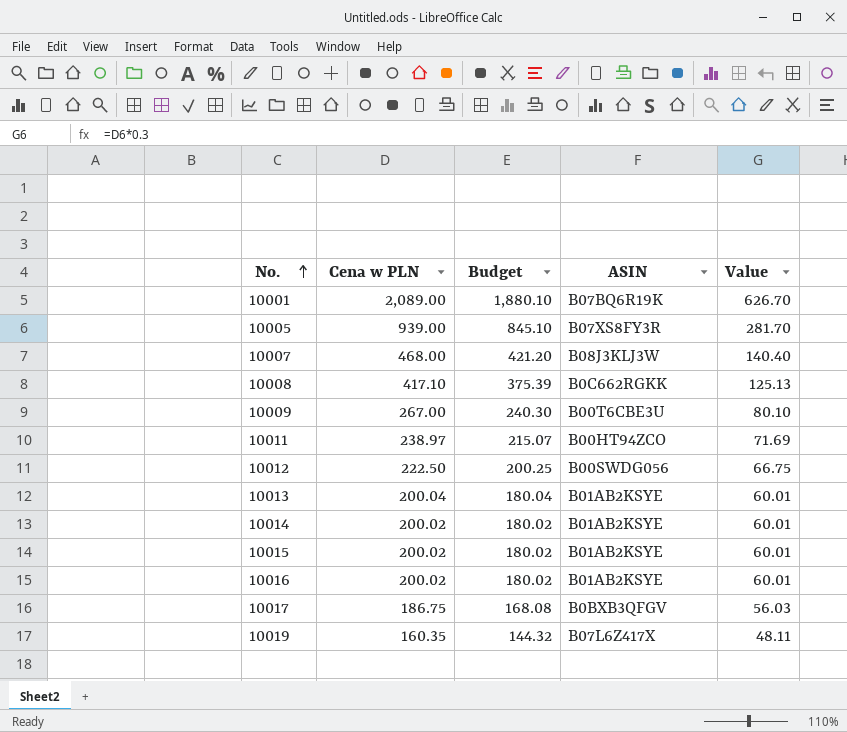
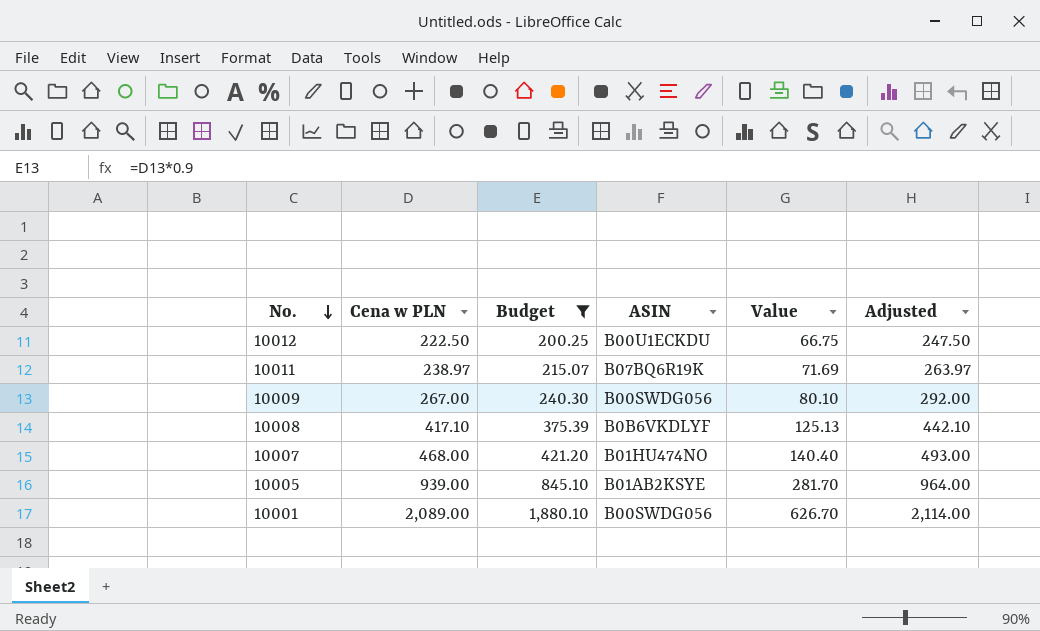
filter: none -> Budget >= 200.25
row order: No. ascending -> No. descending
column Adjusted | formula: none -> [Cena w PLN] + 25
10012 | ASIN: B00SWDG056 -> B00U1ECKDU
10011 | ASIN: B00HT94ZCO -> B07BQ6R19K
10009 | ASIN: B00T6CBE3U -> B00SWDG056
10008 | ASIN: B0C662RGKK -> B0B6VKDLYF
10007 | ASIN: B08J3KLJ3W -> B01HU474NO
10005 | ASIN: B07XS8FY3R -> B01AB2KSYE
10001 | ASIN: B07BQ6R19K -> B00SWDG056

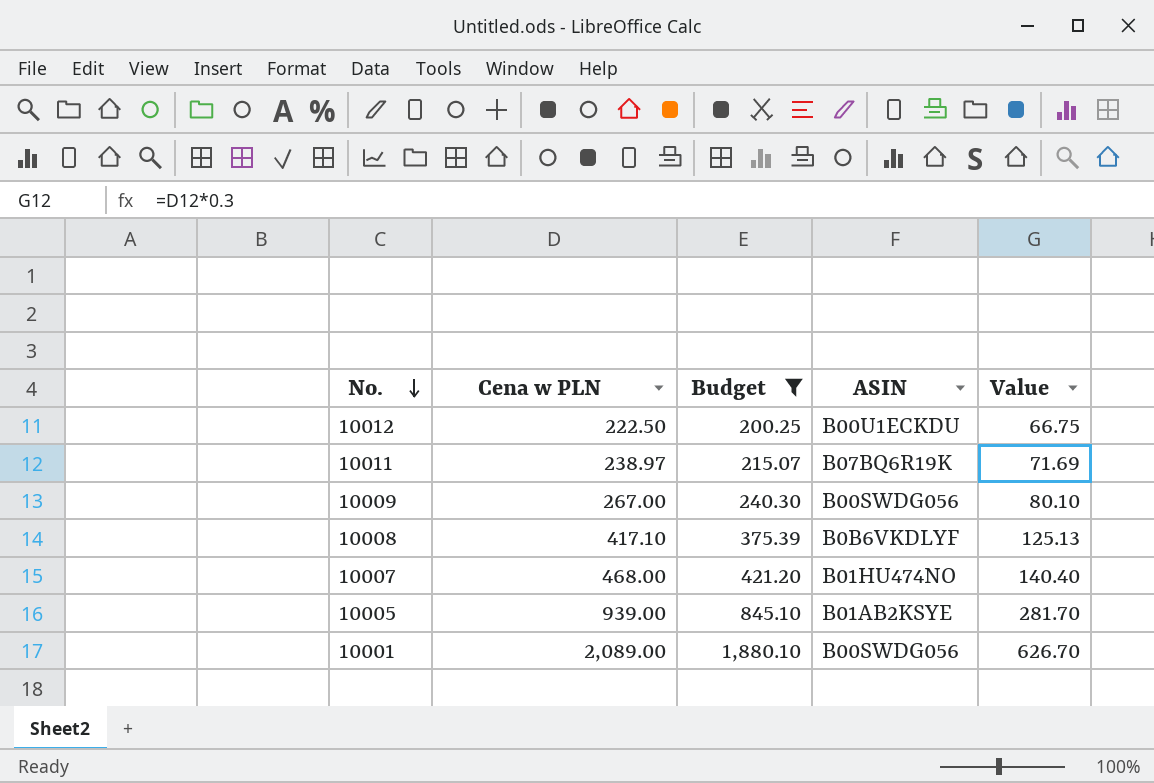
column Adjusted | formula: [Cena w PLN] + 25 -> none

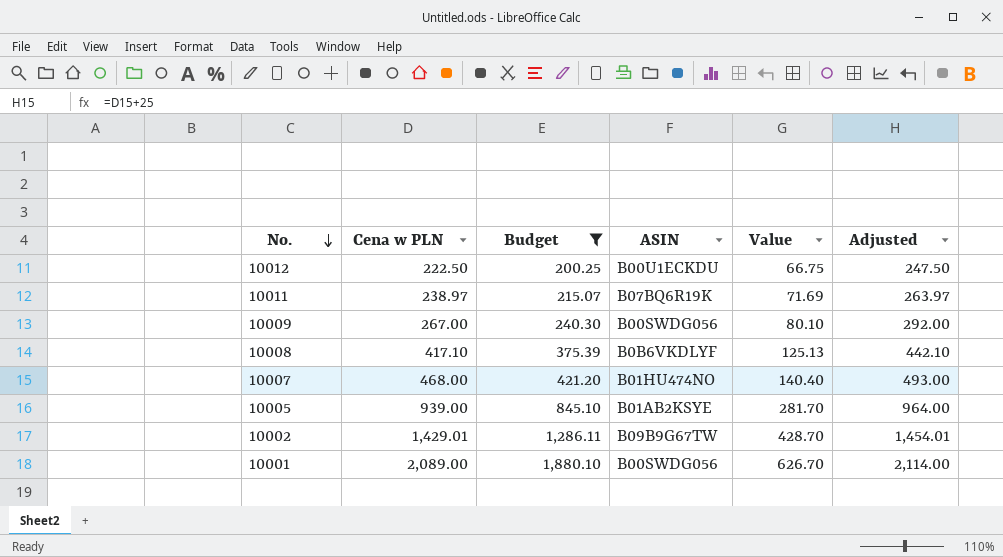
column Adjusted | formula: none -> [Cena w PLN] + 25
row 10002: none -> 1,429.01 | 1,286.11 | B09B9G67TW | 428.70 | 1,454.01

